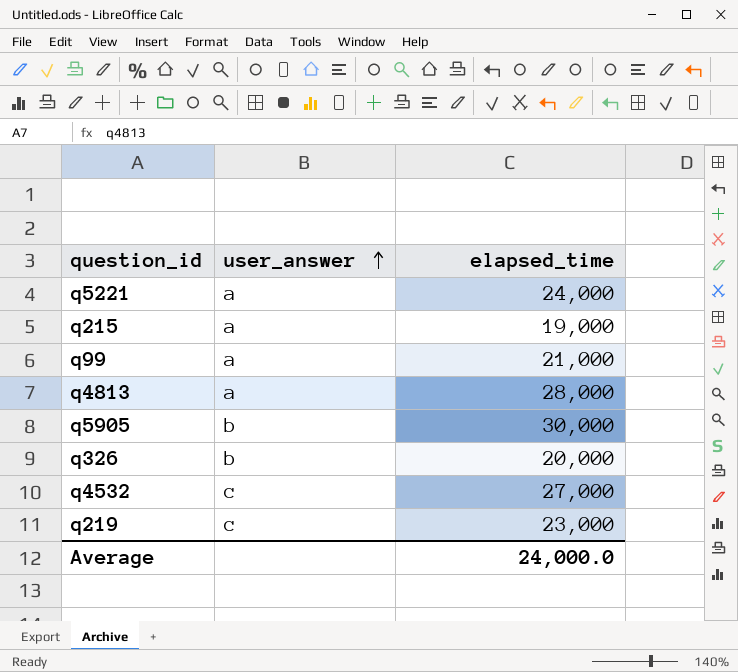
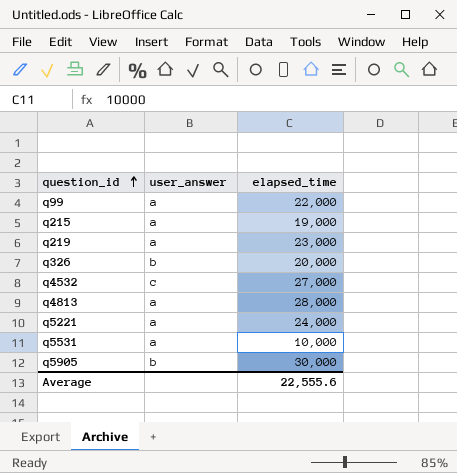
row order: user_answer ascending -> question_id ascending
q99 | elapsed_time: 21,000 -> 22,000
q219 | user_answer: c -> a
row q5531: none -> a | 10,000
Average | elapsed_time: 24,000.0 -> 22,555.6

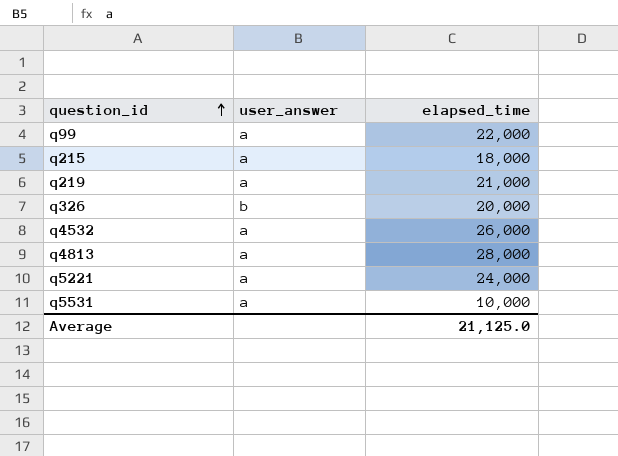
row q5905: b | 30,000 -> none
q215 | elapsed_time: 19,000 -> 18,000
q219 | elapsed_time: 23,000 -> 21,000
q4532 | user_answer: c -> a
q4532 | elapsed_time: 27,000 -> 26,000
Average | elapsed_time: 22,555.6 -> 21,125.0

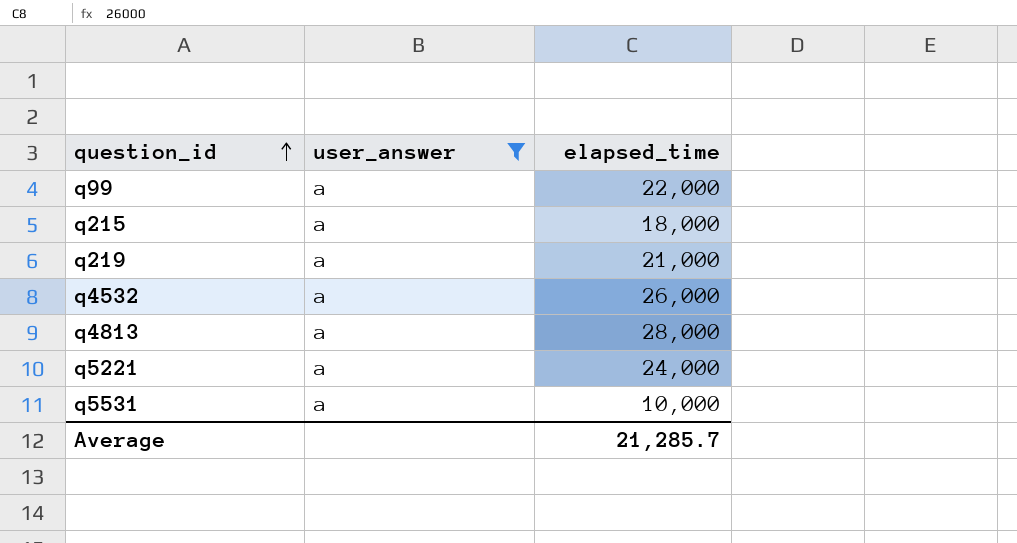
filter: none -> user_answer = a
Average | elapsed_time: 21,125.0 -> 21,285.7

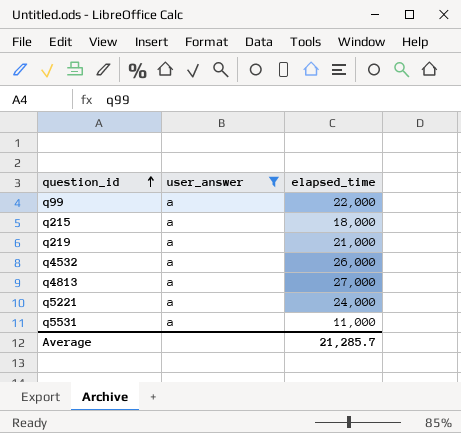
q4813 | elapsed_time: 28,000 -> 27,000
q5531 | elapsed_time: 10,000 -> 11,000

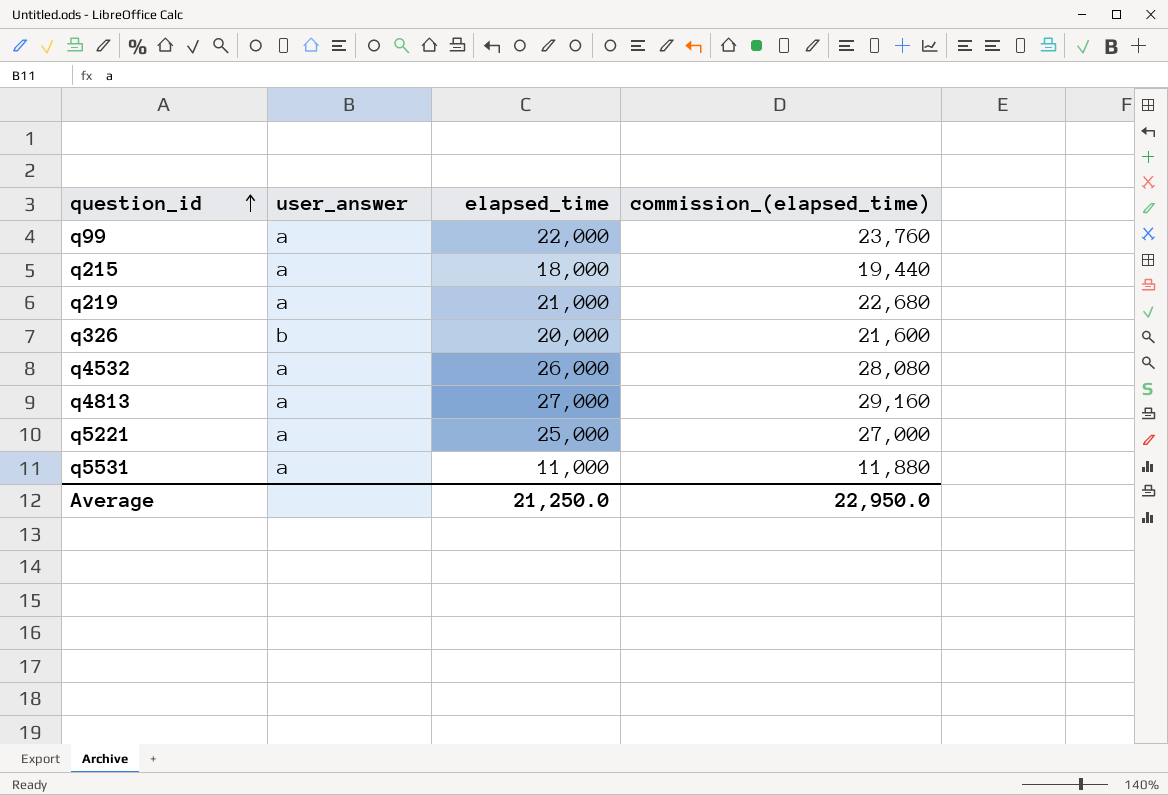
filter: user_answer = a -> none
column commission_(elapsed_time) | formula: none -> [elapsed_time] * 1.08
q5221 | elapsed_time: 24,000 -> 25,000
Average | elapsed_time: 21,285.7 -> 21,250.0

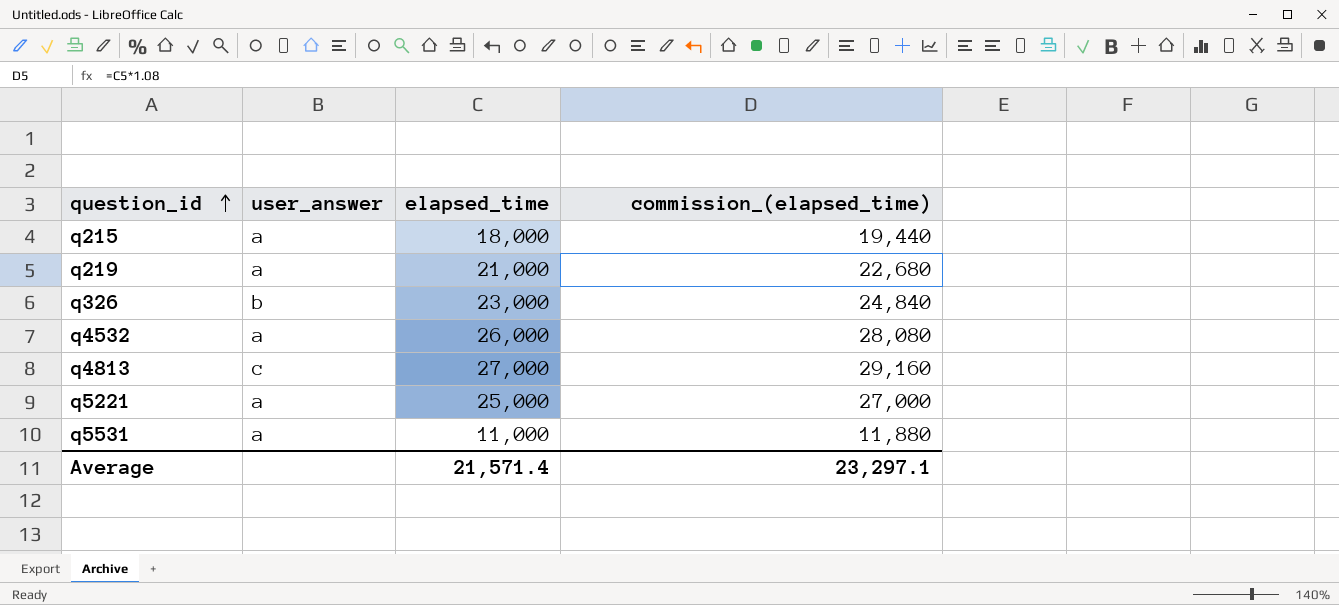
row q99: a | 22,000 | 23,760 -> none
q326 | elapsed_time: 20,000 -> 23,000
q326 | commission_(elapsed_time): 21,600 -> 24,840
q4813 | user_answer: a -> c
Average | elapsed_time: 21,250.0 -> 21,571.4
Average | commission_(elapsed_time): 22,950.0 -> 23,297.1

